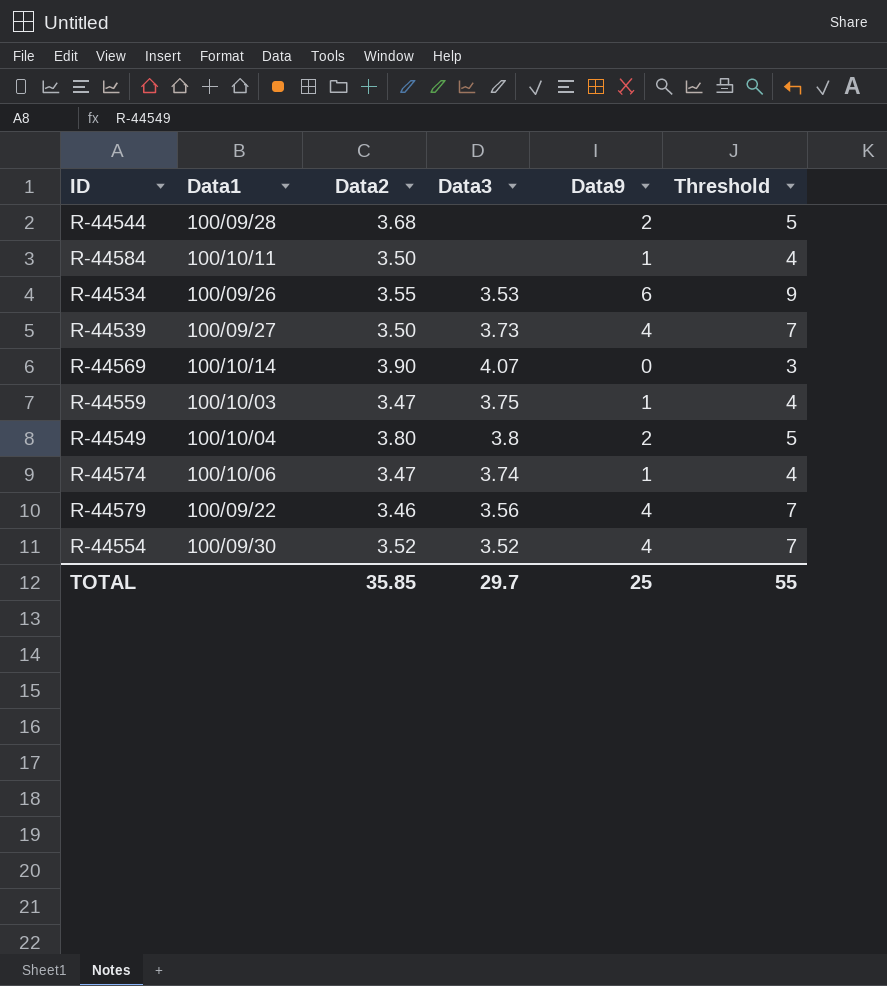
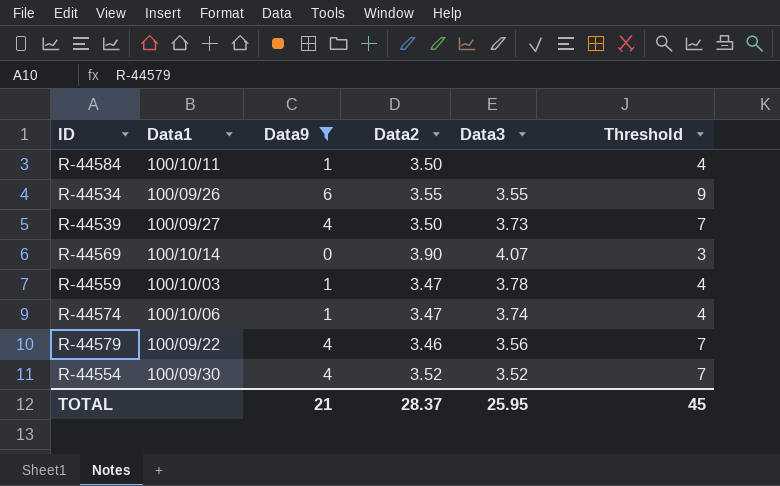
filter: none -> Data9 != 2
column Data9 | position: 5 -> 3
R-44534 | Data3: 3.53 -> 3.55
R-44559 | Data3: 3.75 -> 3.78
TOTAL | Data9: 25 -> 21
TOTAL | Data2: 35.85 -> 28.37
TOTAL | Data3: 29.7 -> 25.95
TOTAL | Threshold: 55 -> 45

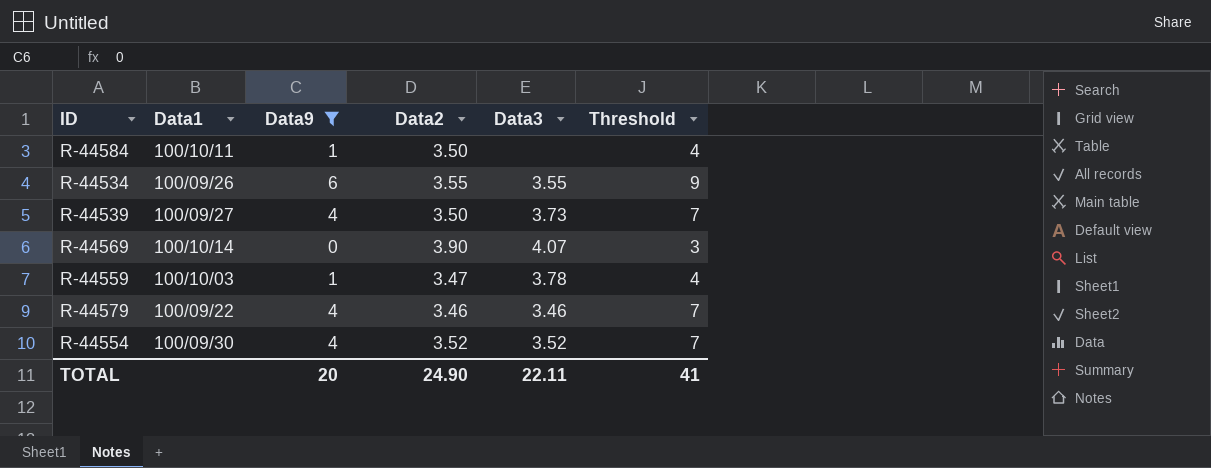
row R-44574: 100/10/06 | 1 | 3.47 | 3.74 | 4 -> none
R-44579 | Data3: 3.56 -> 3.46
TOTAL | Data9: 21 -> 20
TOTAL | Data2: 28.37 -> 24.90
TOTAL | Data3: 25.95 -> 22.11
TOTAL | Threshold: 45 -> 41

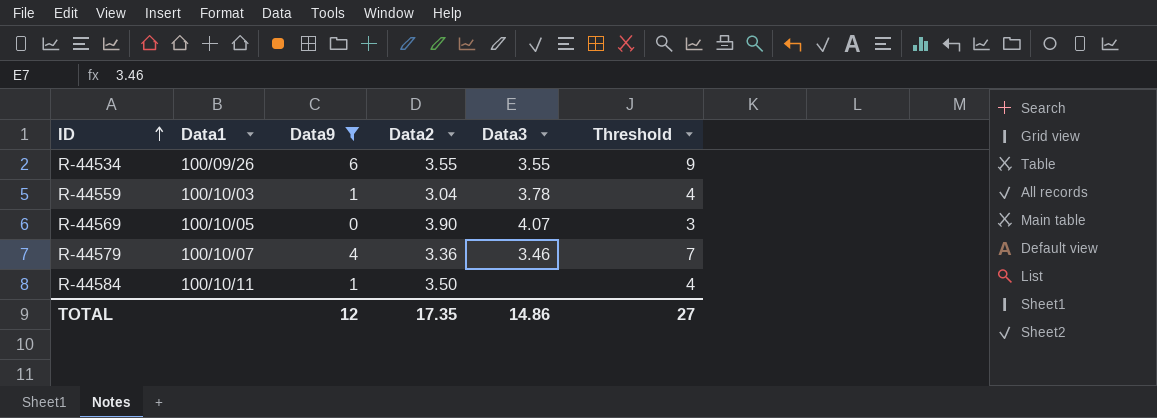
row order: none -> ID ascending
row R-44539: 100/09/27 | 4 | 3.50 | 3.73 | 7 -> none
row R-44554: 100/09/30 | 4 | 3.52 | 3.52 | 7 -> none
R-44559 | Data2: 3.47 -> 3.04
R-44569 | Data1: 100/10/14 -> 100/10/05
R-44579 | Data1: 100/09/22 -> 100/10/07
R-44579 | Data2: 3.46 -> 3.36
TOTAL | Data9: 20 -> 12
TOTAL | Data2: 24.90 -> 17.35
TOTAL | Data3: 22.11 -> 14.86
TOTAL | Threshold: 41 -> 27

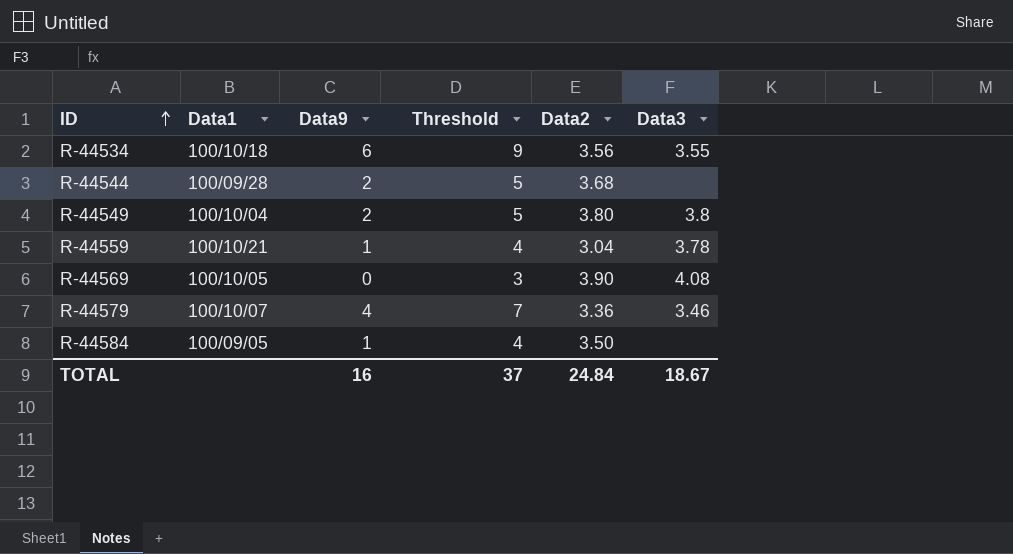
filter: Data9 != 2 -> none
column Threshold | position: 6 -> 4
R-44534 | Data1: 100/09/26 -> 100/10/18
R-44534 | Data2: 3.55 -> 3.56
R-44559 | Data1: 100/10/03 -> 100/10/21
R-44569 | Data3: 4.07 -> 4.08
R-44584 | Data1: 100/10/11 -> 100/09/05
TOTAL | Data9: 12 -> 16
TOTAL | Threshold: 27 -> 37
TOTAL | Data2: 17.35 -> 24.84
TOTAL | Data3: 14.86 -> 18.67

